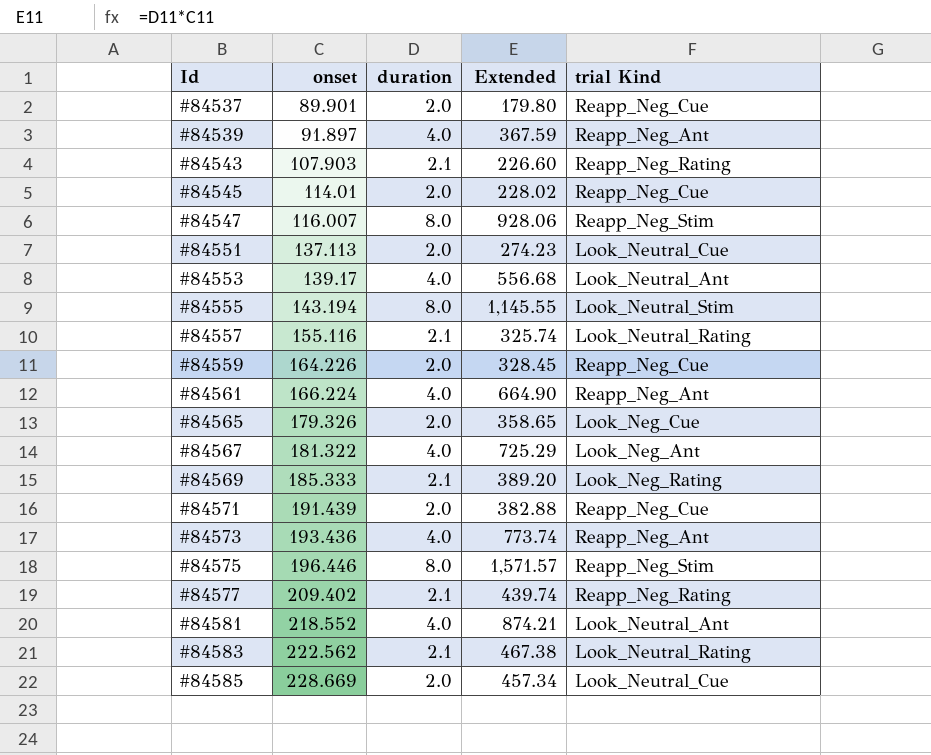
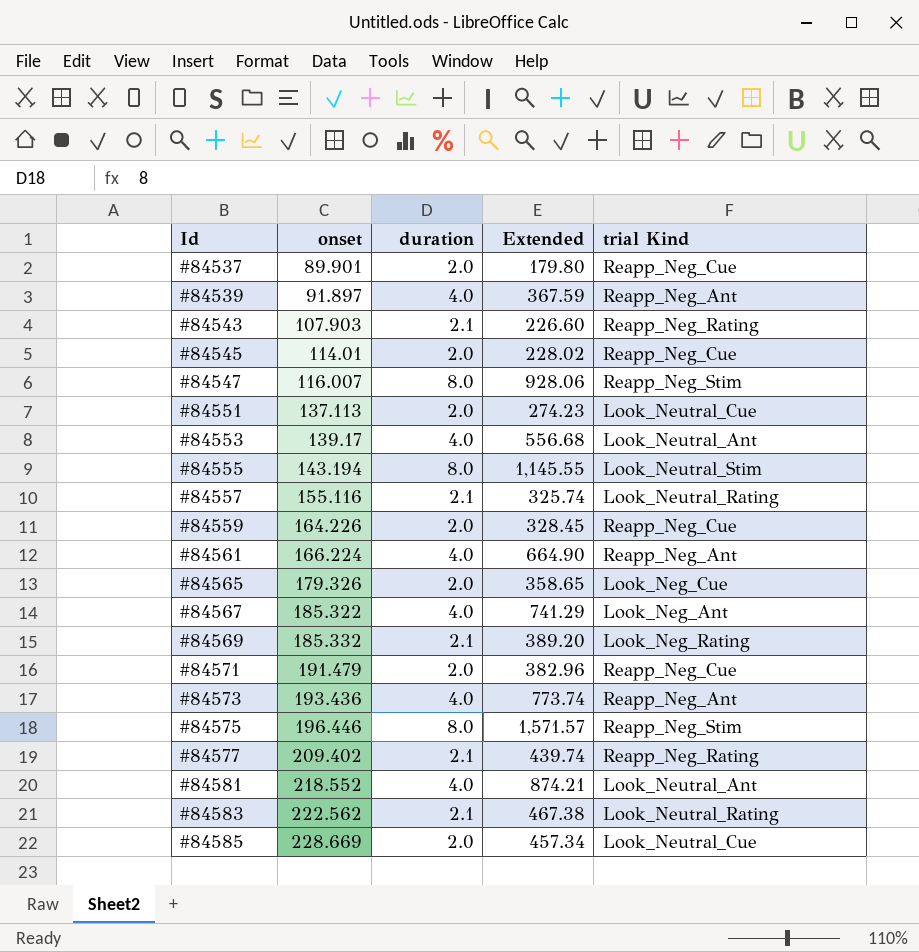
#84567 | onset: 181.322 -> 185.322
#84567 | Extended: 725.29 -> 741.29
#84569 | onset: 185.333 -> 185.332
#84571 | onset: 191.439 -> 191.479
#84571 | Extended: 382.88 -> 382.96

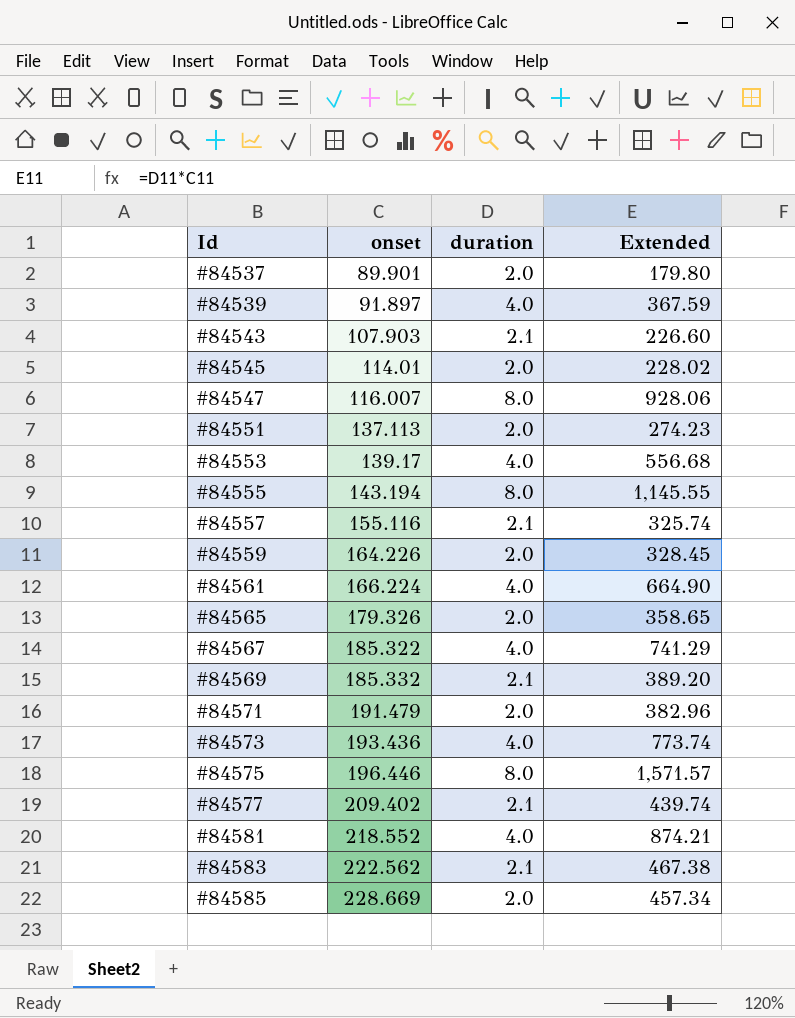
column trial Kind | position: 5 -> none

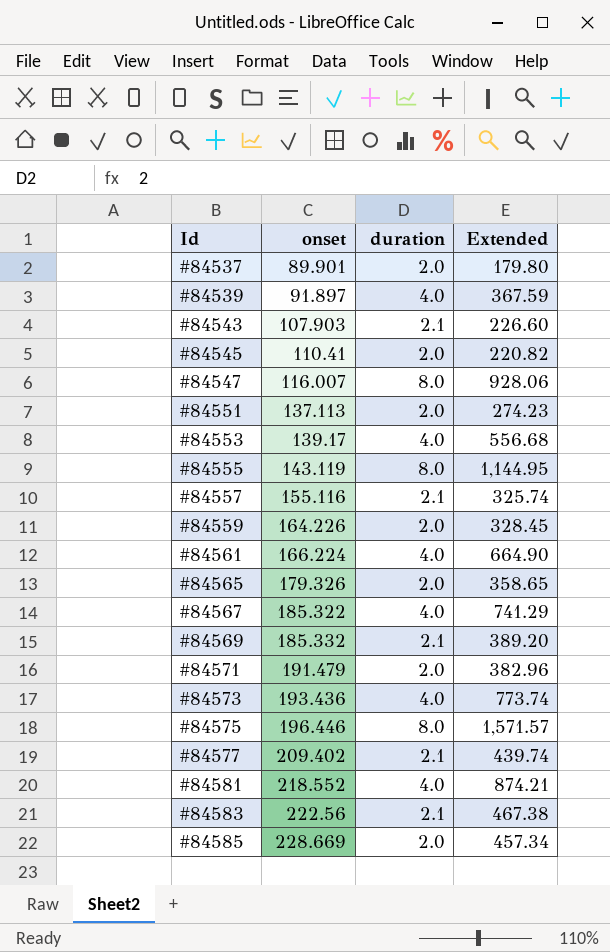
#84545 | onset: 114.01 -> 110.41
#84545 | Extended: 228.02 -> 220.82
#84555 | onset: 143.194 -> 143.119
#84555 | Extended: 1,145.55 -> 1,144.95
#84583 | onset: 222.562 -> 222.56

